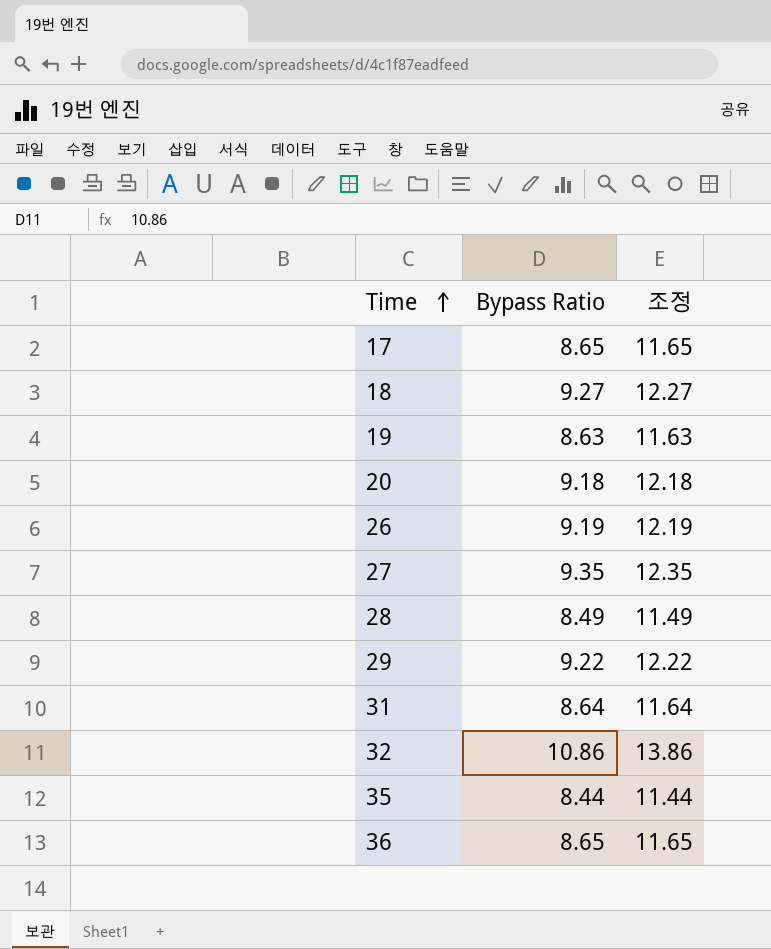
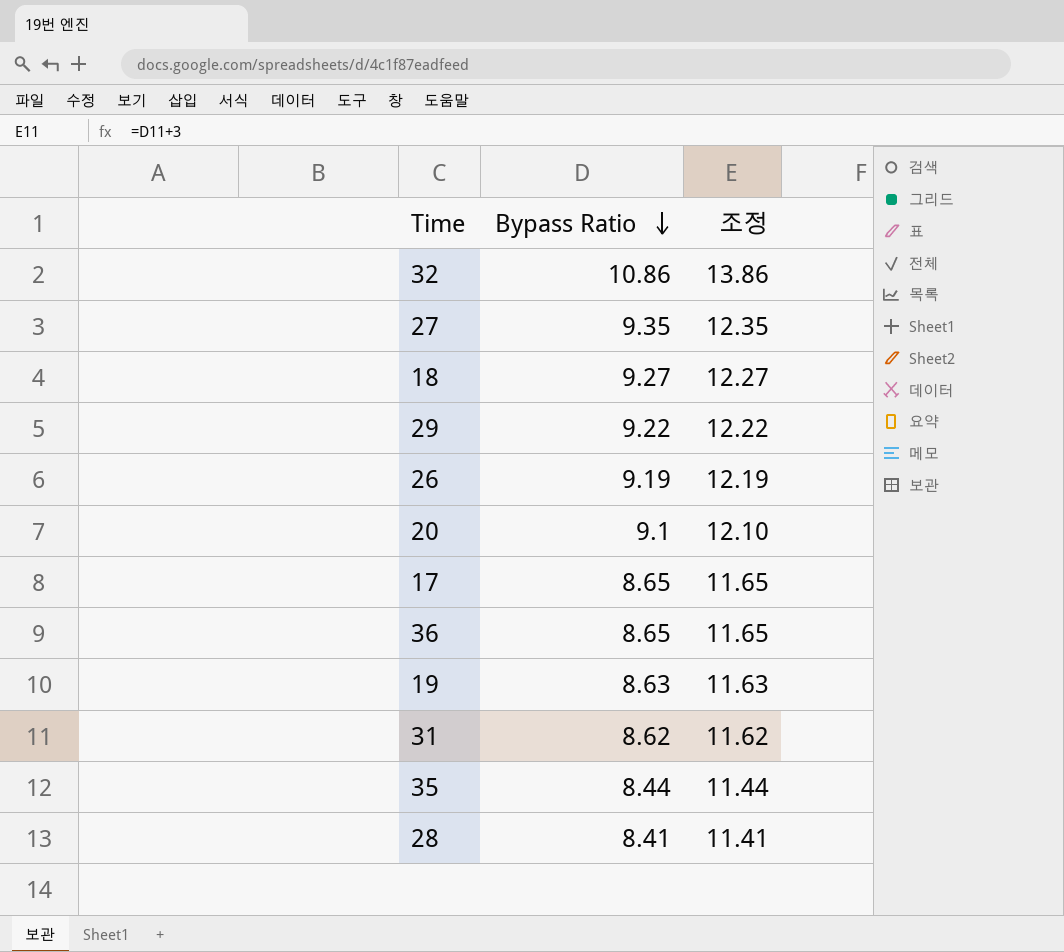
row order: Time ascending -> Bypass Ratio descending
20 | Bypass Ratio: 9.18 -> 9.1
20 | 조정: 12.18 -> 12.10
31 | Bypass Ratio: 8.64 -> 8.62
31 | 조정: 11.64 -> 11.62
28 | Bypass Ratio: 8.49 -> 8.41
28 | 조정: 11.49 -> 11.41

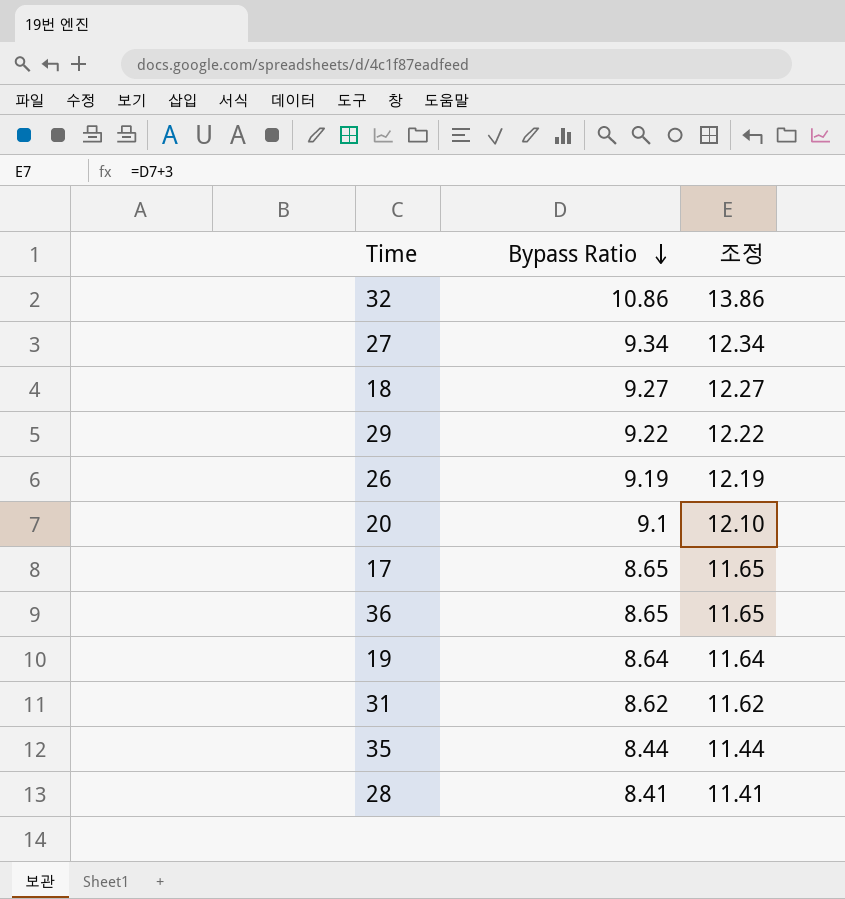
27 | Bypass Ratio: 9.35 -> 9.34
27 | 조정: 12.35 -> 12.34
19 | Bypass Ratio: 8.63 -> 8.64
19 | 조정: 11.63 -> 11.64

